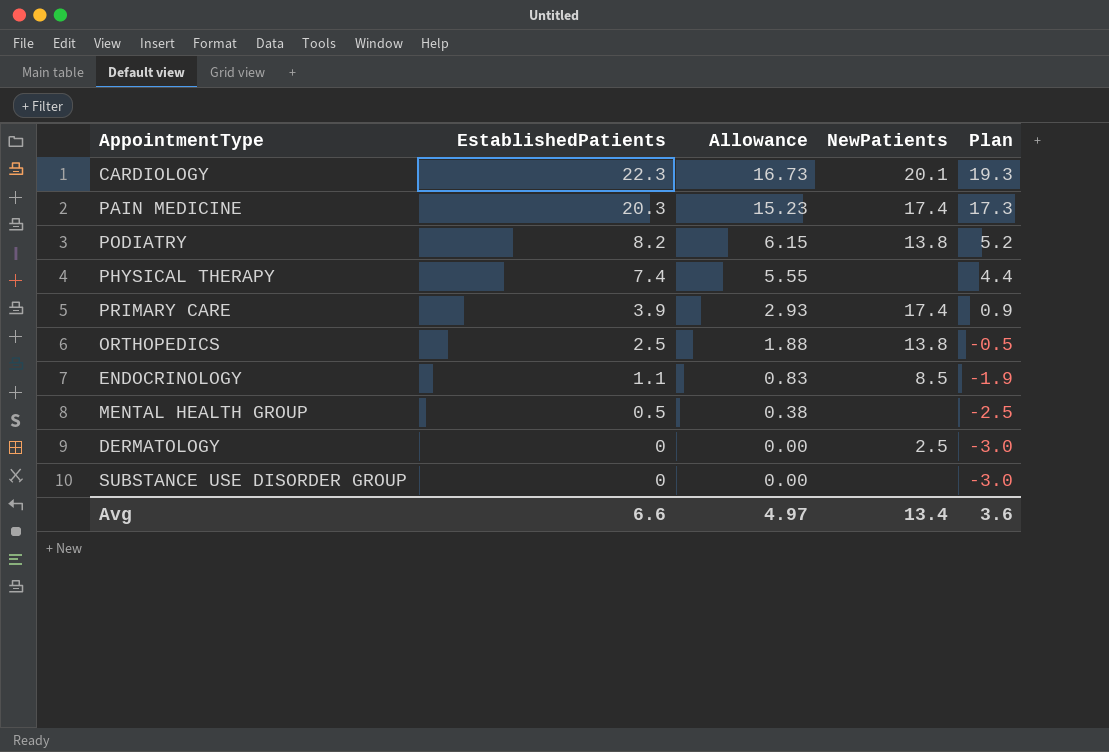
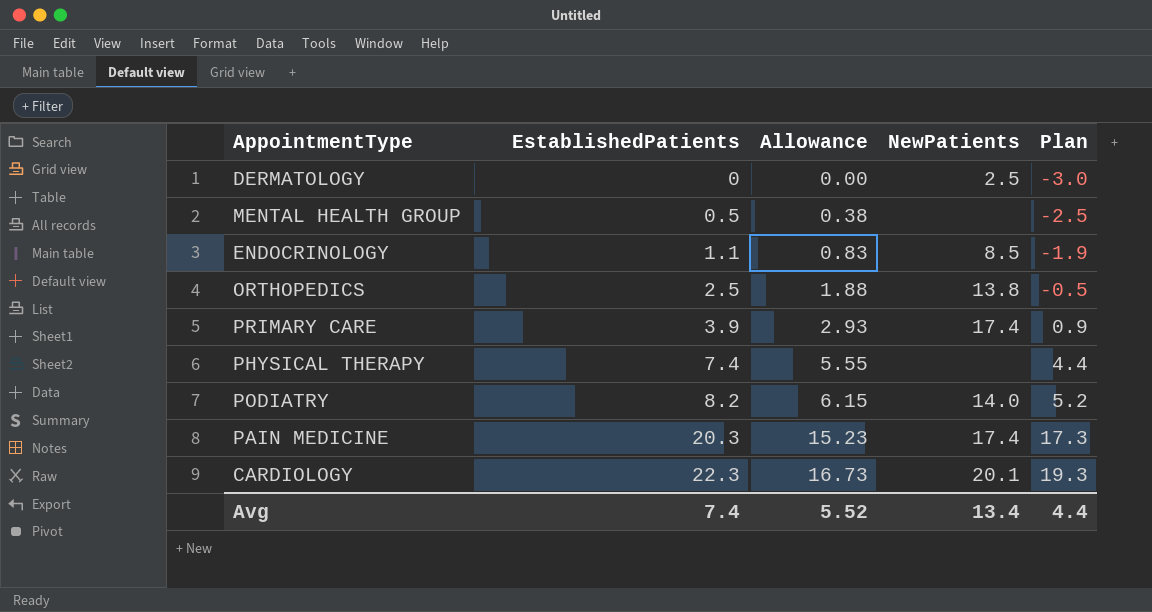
row order: EstablishedPatients descending -> EstablishedPatients ascending
row SUBSTANCE USE DISORDER GROUP: 0 | 0.00 | none | -3.0 -> none
PODIATRY | NewPatients: 13.8 -> 14.0
Avg | EstablishedPatients: 6.6 -> 7.4
Avg | Allowance: 4.97 -> 5.52
Avg | Plan: 3.6 -> 4.4

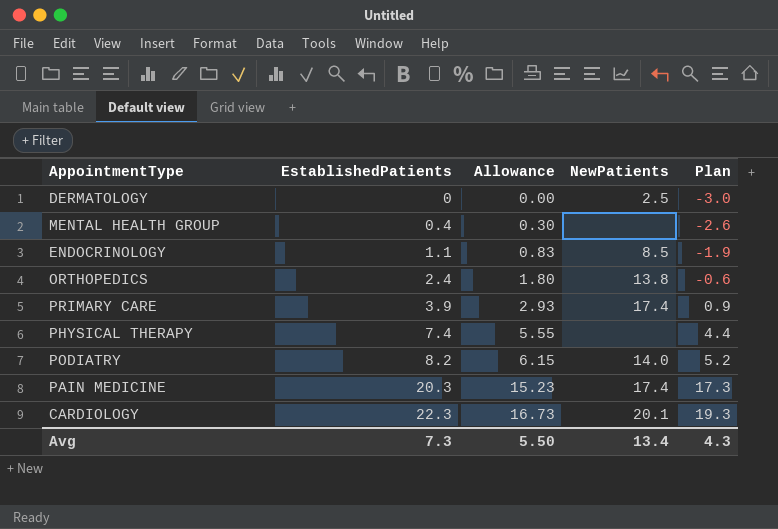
MENTAL HEALTH GROUP | EstablishedPatients: 0.5 -> 0.4
MENTAL HEALTH GROUP | Allowance: 0.38 -> 0.30
MENTAL HEALTH GROUP | Plan: -2.5 -> -2.6
ORTHOPEDICS | EstablishedPatients: 2.5 -> 2.4
ORTHOPEDICS | Allowance: 1.88 -> 1.80
ORTHOPEDICS | Plan: -0.5 -> -0.6
Avg | EstablishedPatients: 7.4 -> 7.3
Avg | Allowance: 5.52 -> 5.50
Avg | Plan: 4.4 -> 4.3

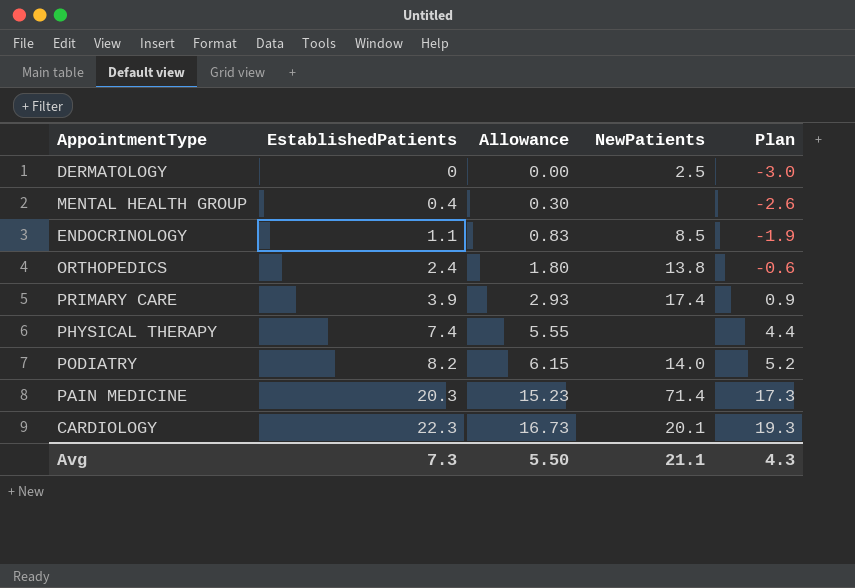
PAIN MEDICINE | NewPatients: 17.4 -> 71.4
Avg | NewPatients: 13.4 -> 21.1

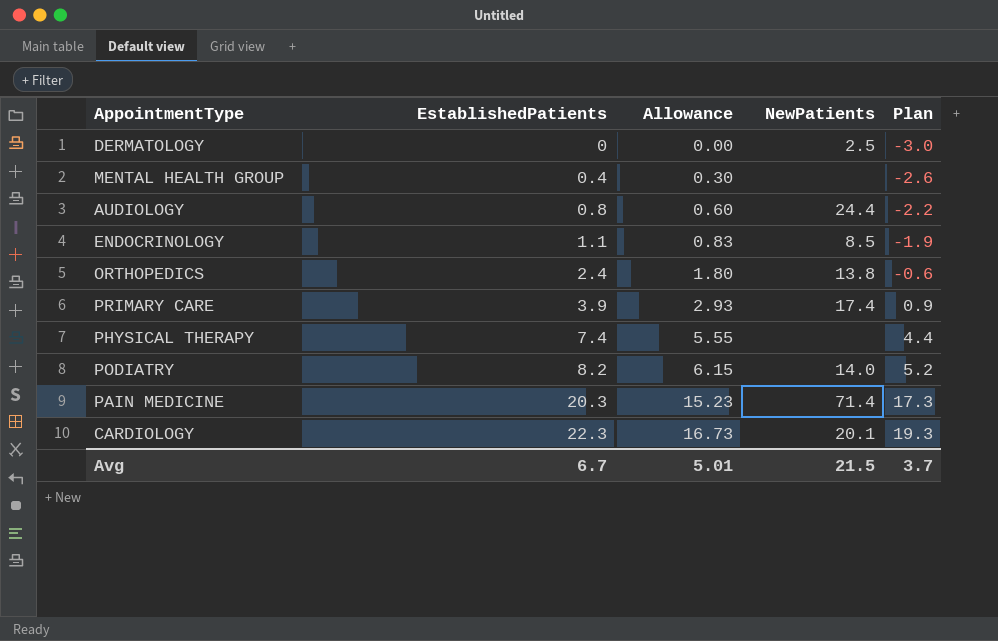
row AUDIOLOGY: none -> 0.8 | 0.60 | 24.4 | -2.2
Avg | EstablishedPatients: 7.3 -> 6.7
Avg | Allowance: 5.50 -> 5.01
Avg | NewPatients: 21.1 -> 21.5
Avg | Plan: 4.3 -> 3.7

